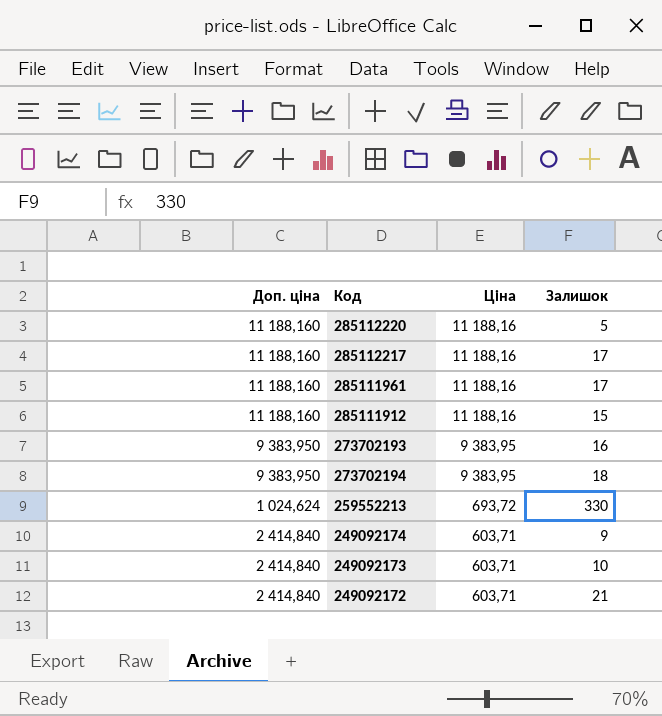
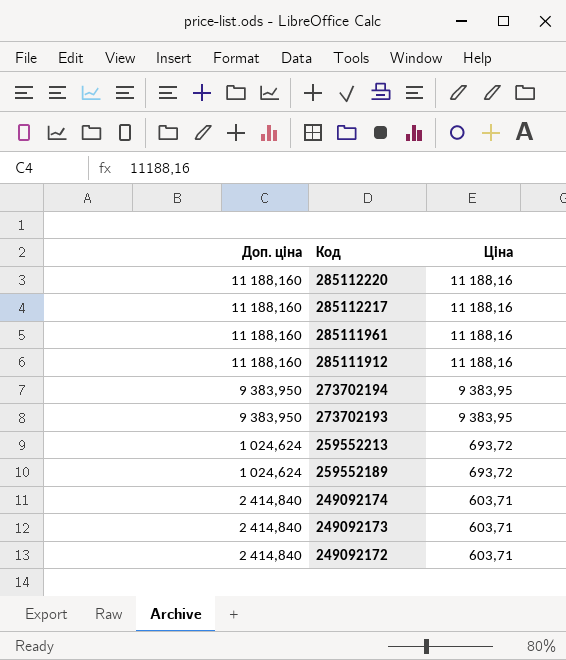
row order: Ціна descending -> Код descending
column Залишок | position: 4 -> none
row 259552189: none -> 1 024,624 | 693,72

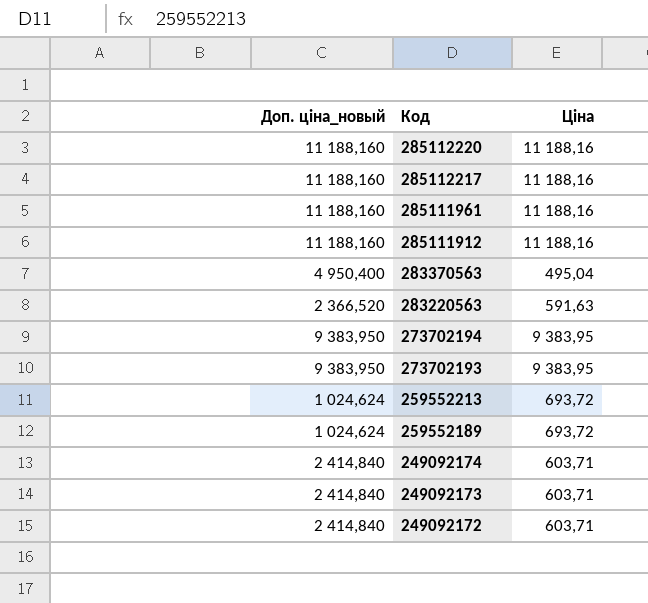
column name: Доп. ціна -> Доп. ціна_новый
row 283370563: none -> 4 950,400 | 495,04
row 283220563: none -> 2 366,520 | 591,63

